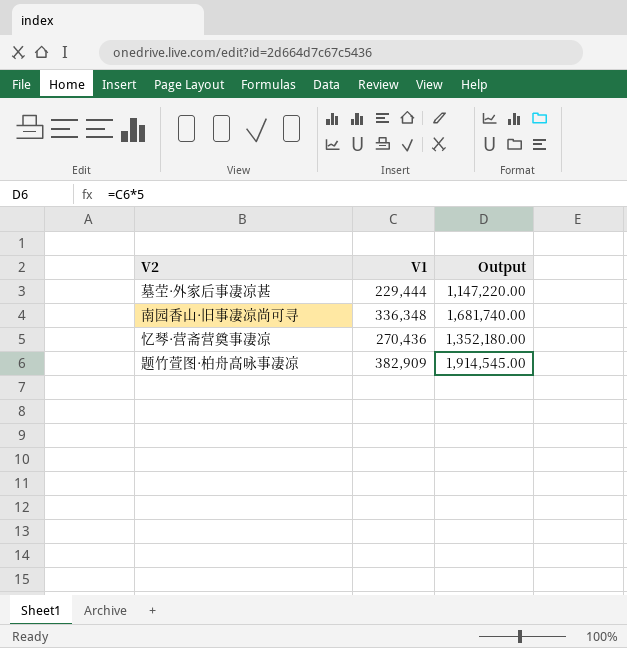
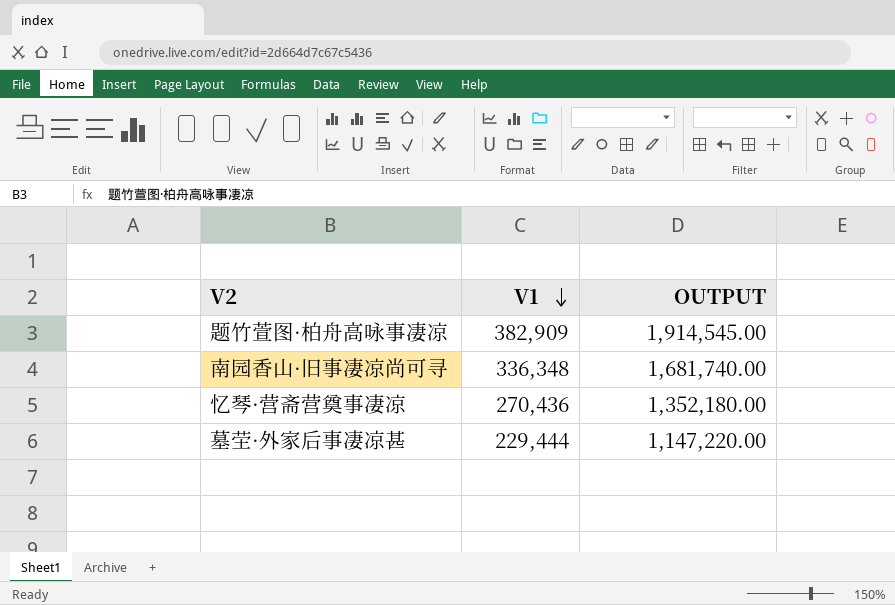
row order: none -> V1 descending
column name: Output -> OUTPUT

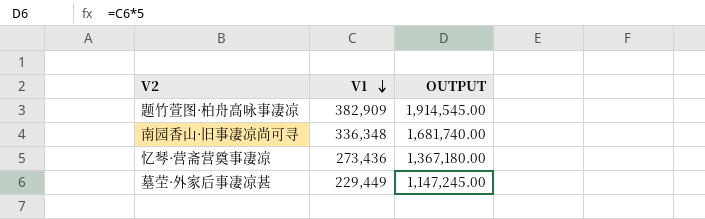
忆琴·营斋营奠事凄凉 | V1: 270,436 -> 273,436
忆琴·营斋营奠事凄凉 | OUTPUT: 1,352,180.00 -> 1,367,180.00
墓茔·外家后事凄凉甚 | V1: 229,444 -> 229,449
墓茔·外家后事凄凉甚 | OUTPUT: 1,147,220.00 -> 1,147,245.00

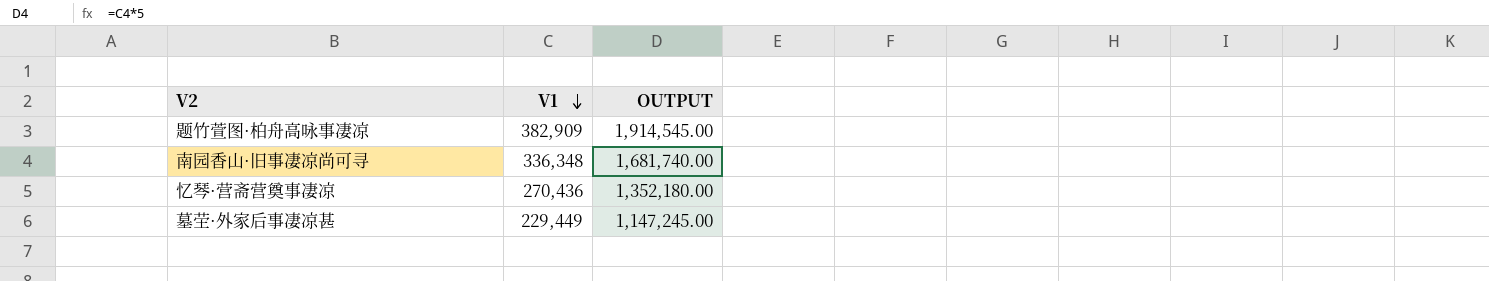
忆琴·营斋营奠事凄凉 | V1: 273,436 -> 270,436
忆琴·营斋营奠事凄凉 | OUTPUT: 1,367,180.00 -> 1,352,180.00

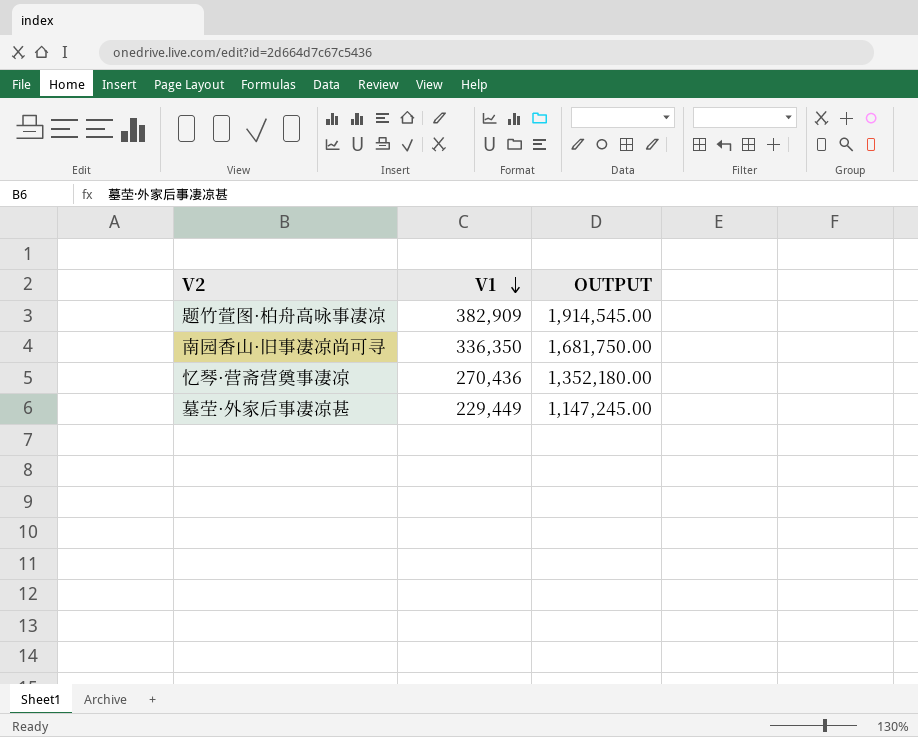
南园香山·旧事凄凉尚可寻 | V1: 336,348 -> 336,350
南园香山·旧事凄凉尚可寻 | OUTPUT: 1,681,740.00 -> 1,681,750.00

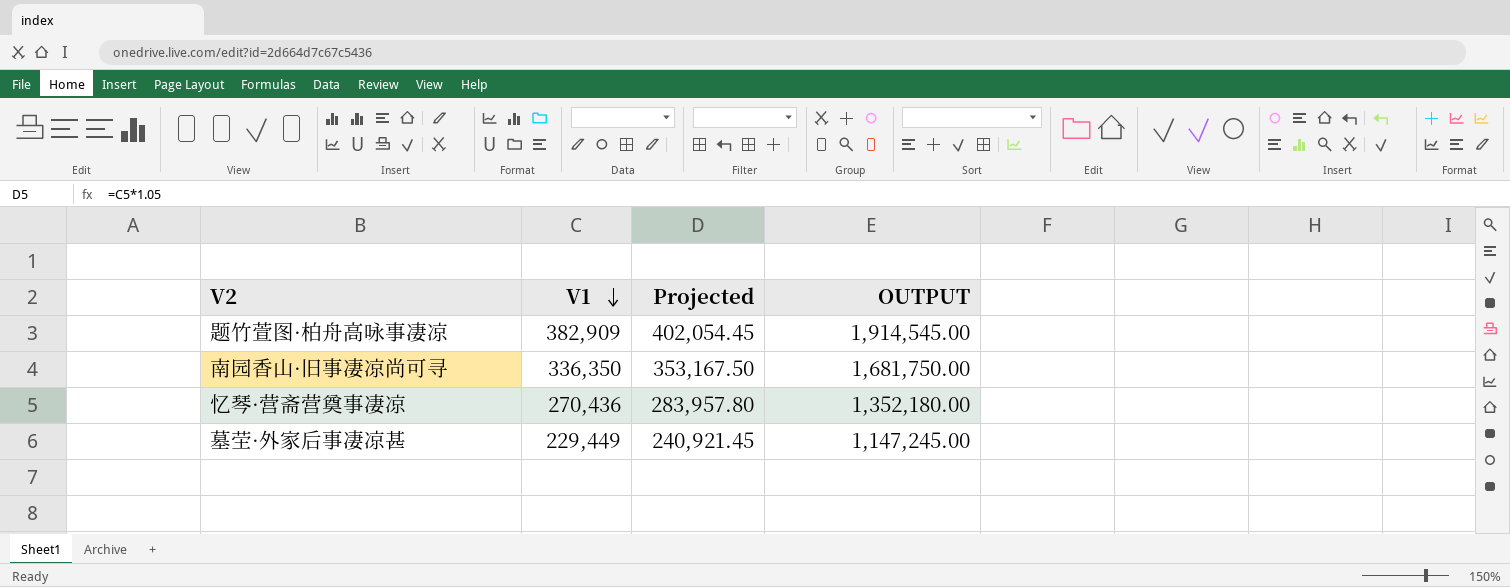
column Projected | formula: none -> [V1] * 1.05

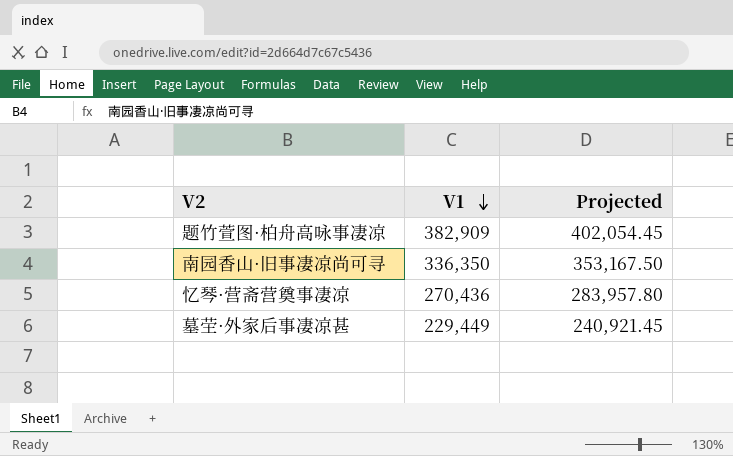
column OUTPUT | formula: [V1] * 5 -> none

